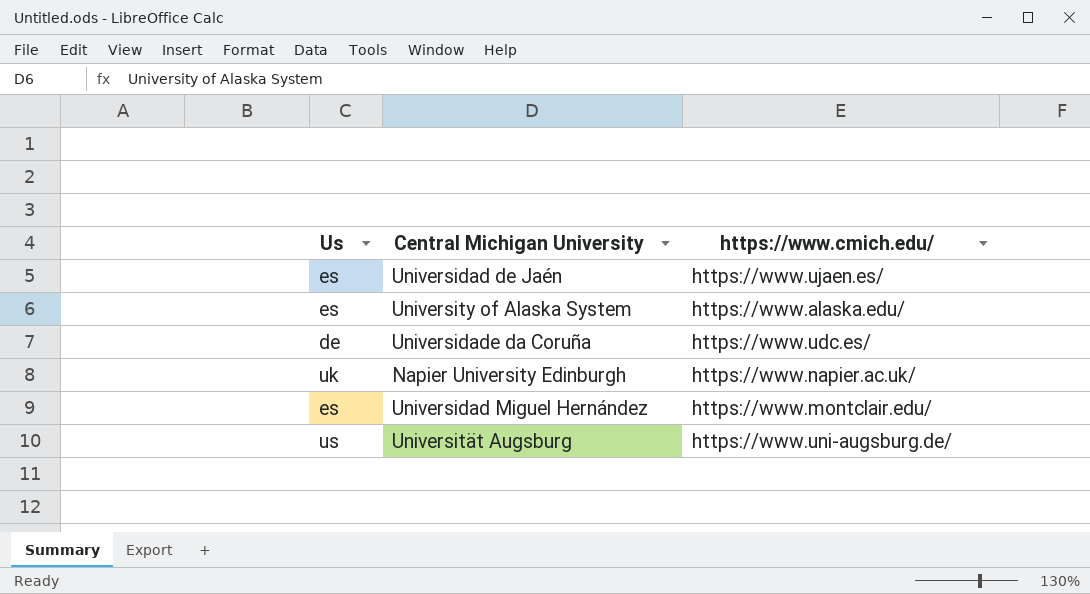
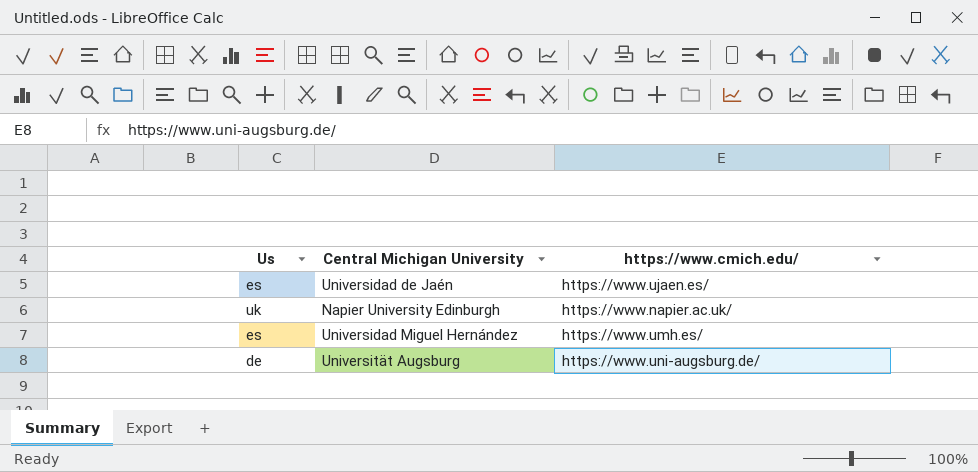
row University of Alaska System: es | https://www.alaska.edu/ -> none
row Universidade da Coruña: de | https://www.udc.es/ -> none
Universidad Miguel Hernández | https://www.cmich.edu/: https://www.montclair.edu/ -> https://www.umh.es/
Universität Augsburg | Us: us -> de

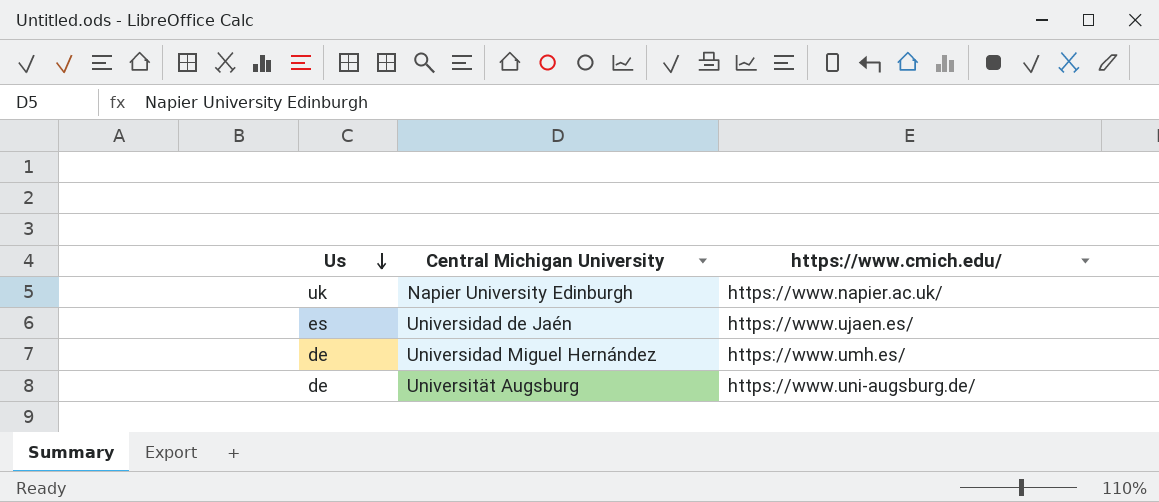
row order: none -> Us descending
Universidad Miguel Hernández | Us: es -> de

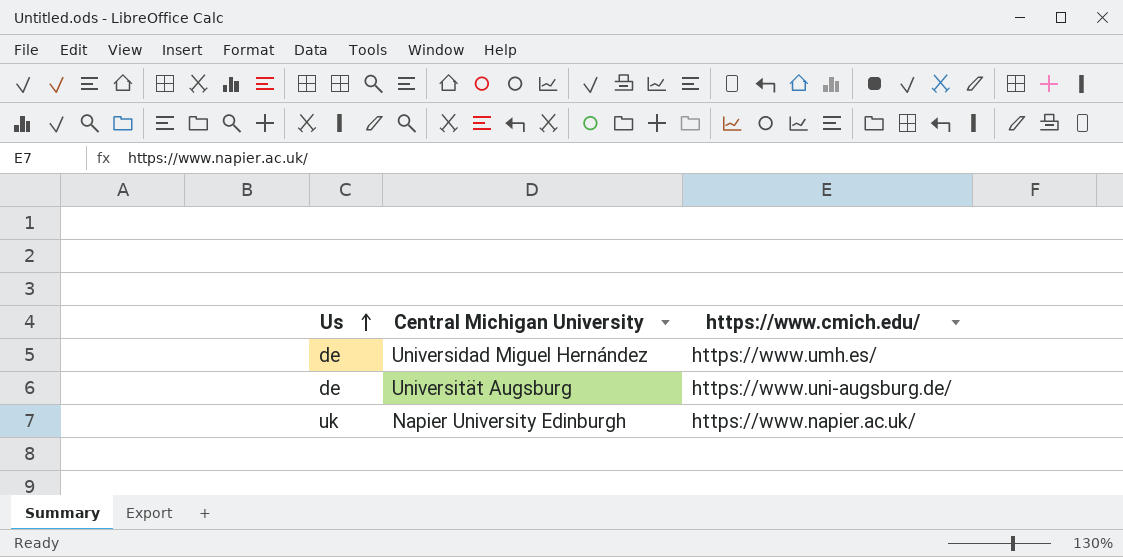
row order: Us descending -> Us ascending
row Universidad de Jaén: es | https://www.ujaen.es/ -> none

